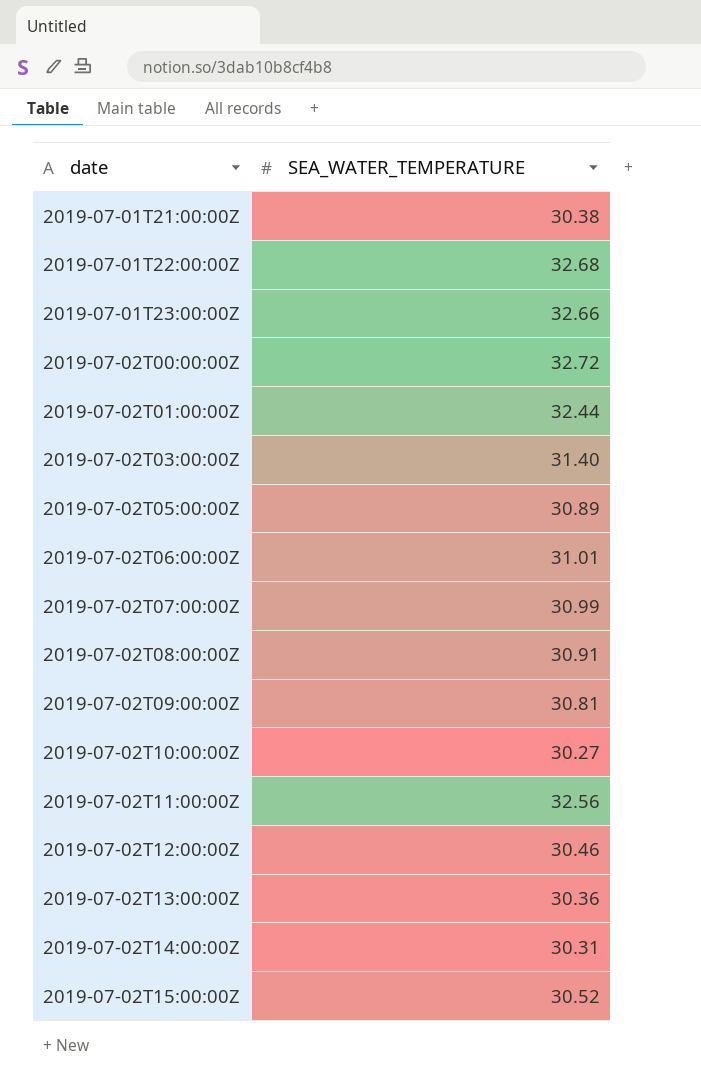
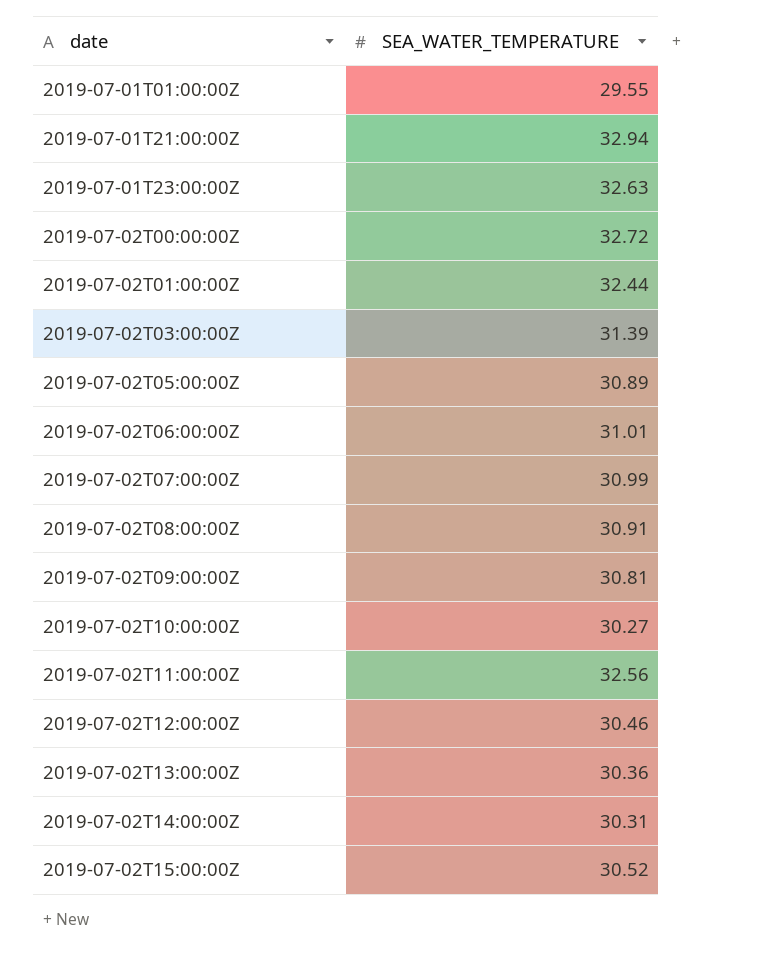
row 2019-07-01T22:00:00Z: 32.68 -> none
row 2019-07-01T01:00:00Z: none -> 29.55
2019-07-01T21:00:00Z | SEA_WATER_TEMPERATURE: 30.38 -> 32.94
2019-07-01T23:00:00Z | SEA_WATER_TEMPERATURE: 32.66 -> 32.63
2019-07-02T03:00:00Z | SEA_WATER_TEMPERATURE: 31.40 -> 31.39

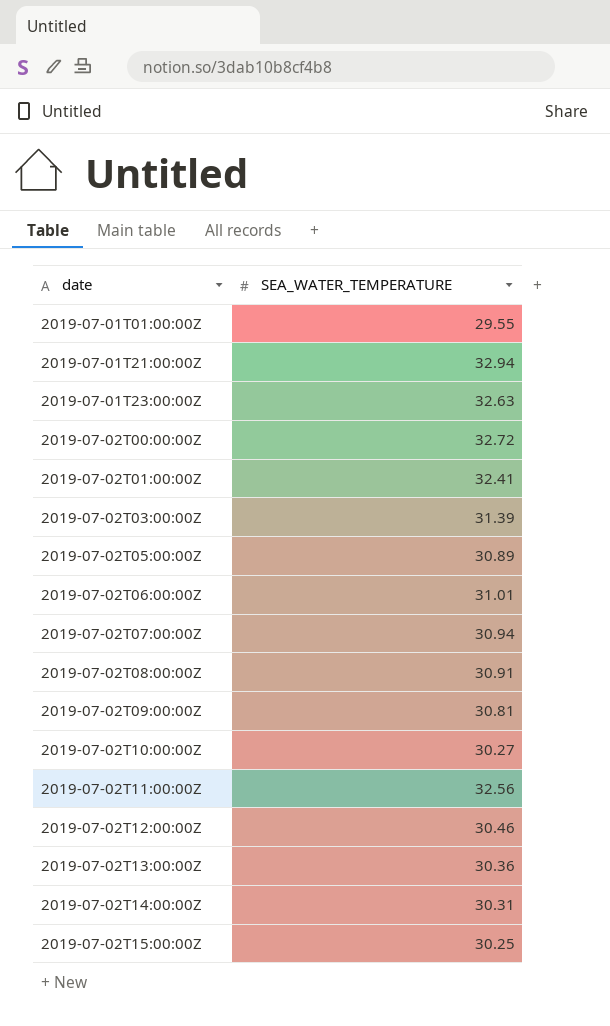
2019-07-02T01:00:00Z | SEA_WATER_TEMPERATURE: 32.44 -> 32.41
2019-07-02T07:00:00Z | SEA_WATER_TEMPERATURE: 30.99 -> 30.94
2019-07-02T15:00:00Z | SEA_WATER_TEMPERATURE: 30.52 -> 30.25

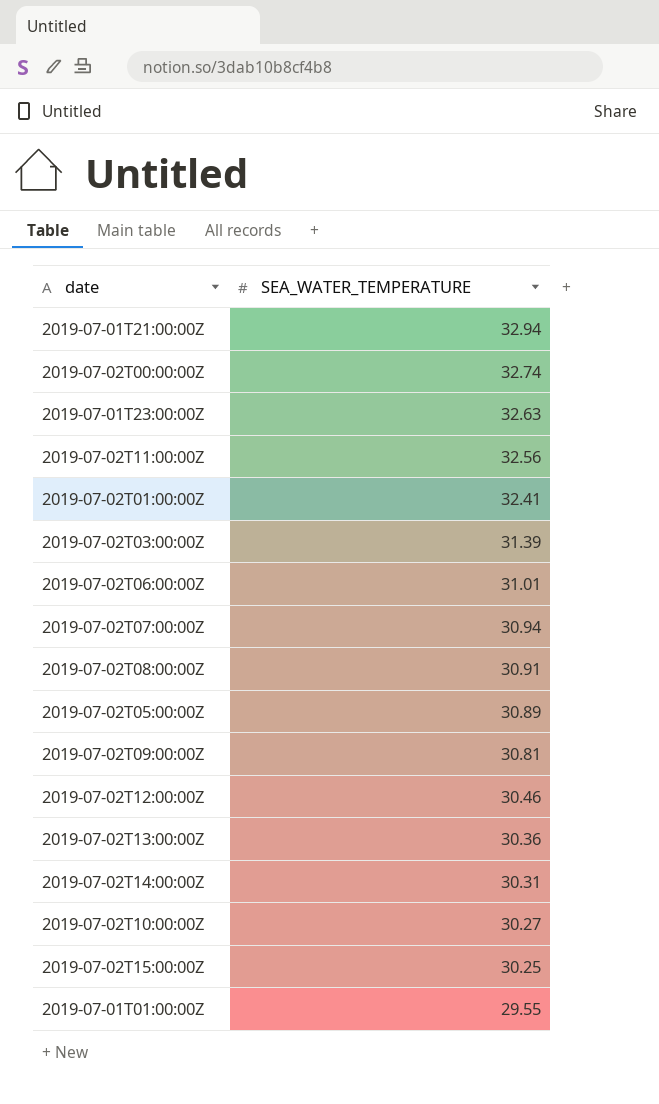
row order: date ascending -> SEA_WATER_TEMPERATURE descending
2019-07-02T00:00:00Z | SEA_WATER_TEMPERATURE: 32.72 -> 32.74

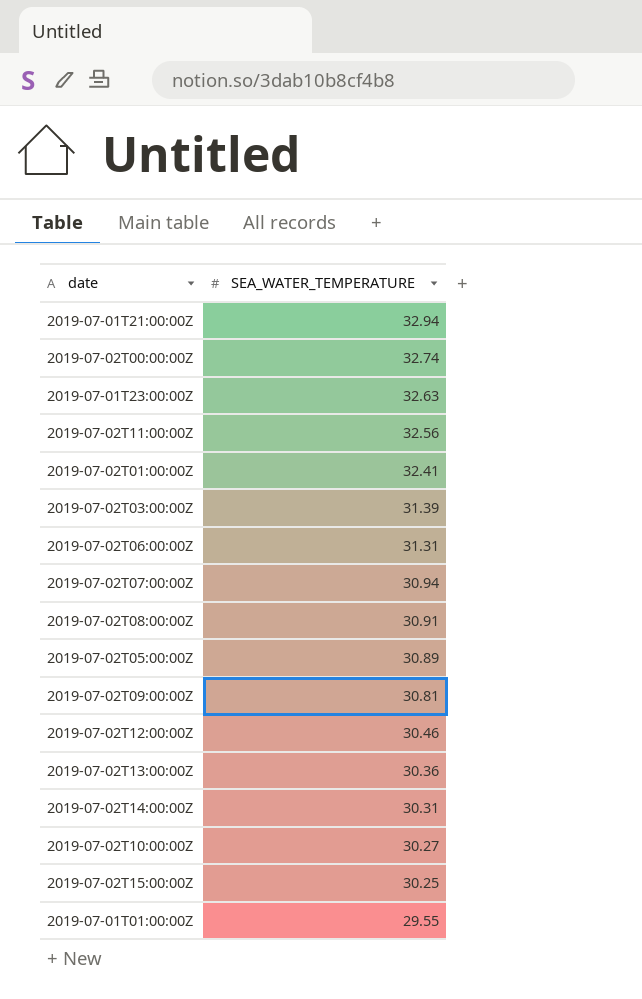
2019-07-02T06:00:00Z | SEA_WATER_TEMPERATURE: 31.01 -> 31.31

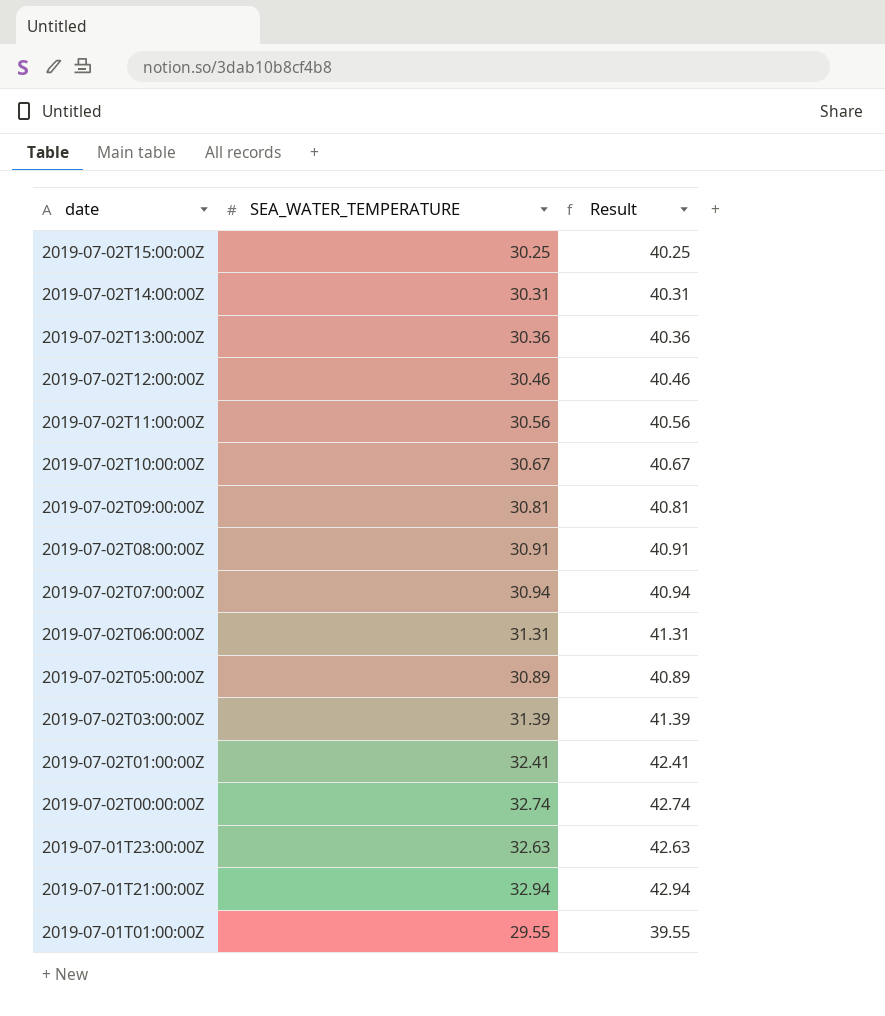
row order: SEA_WATER_TEMPERATURE descending -> date descending
column Result | formula: none -> [SEA_WATER_TEMPERATURE] + 10
2019-07-02T11:00:00Z | SEA_WATER_TEMPERATURE: 32.56 -> 30.56
2019-07-02T10:00:00Z | SEA_WATER_TEMPERATURE: 30.27 -> 30.67

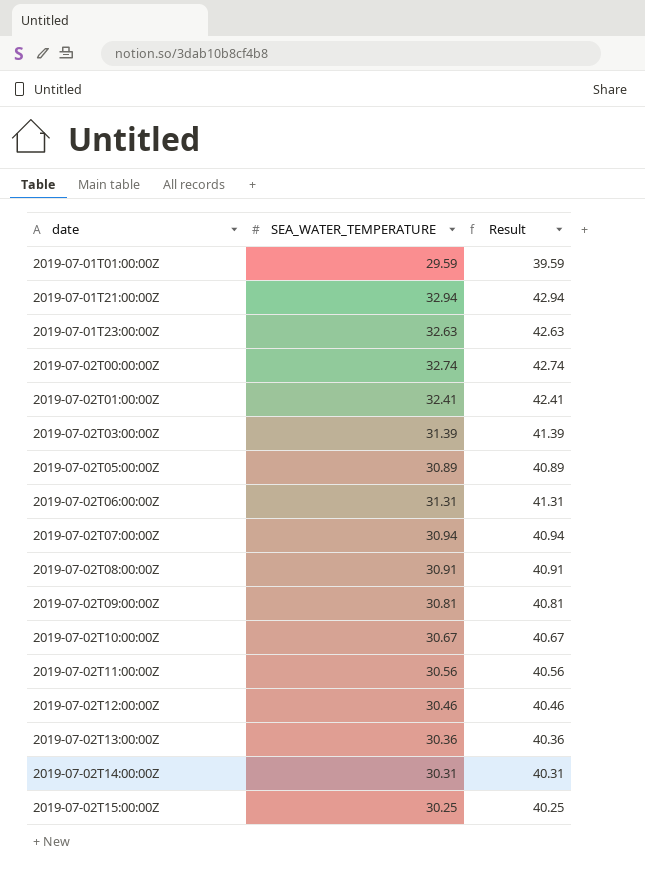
row order: date descending -> date ascending
2019-07-01T01:00:00Z | SEA_WATER_TEMPERATURE: 29.55 -> 29.59
2019-07-01T01:00:00Z | Result: 39.55 -> 39.59

